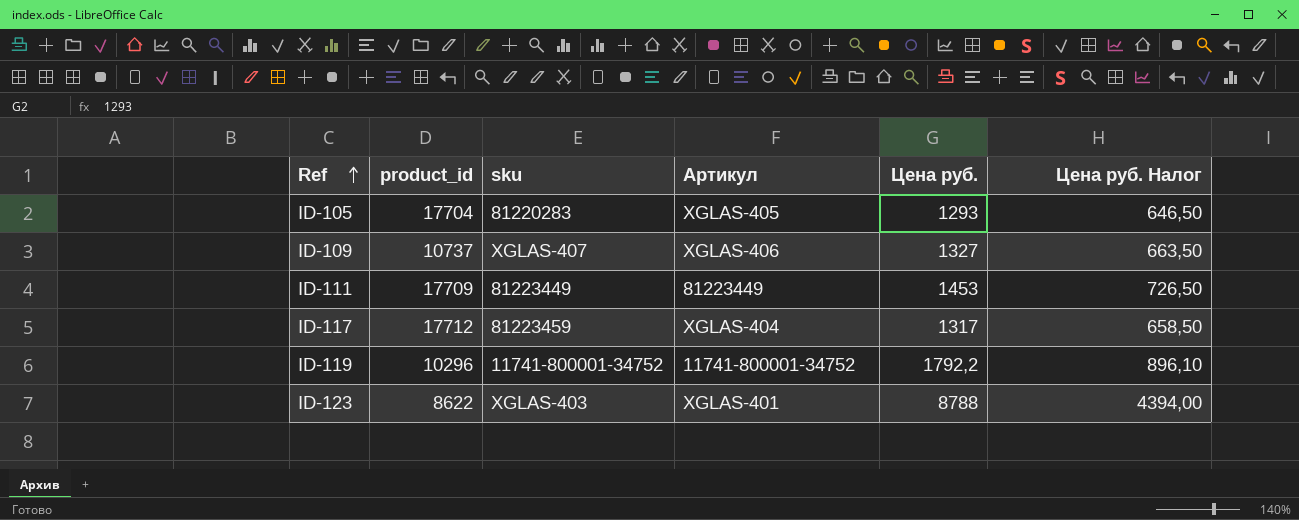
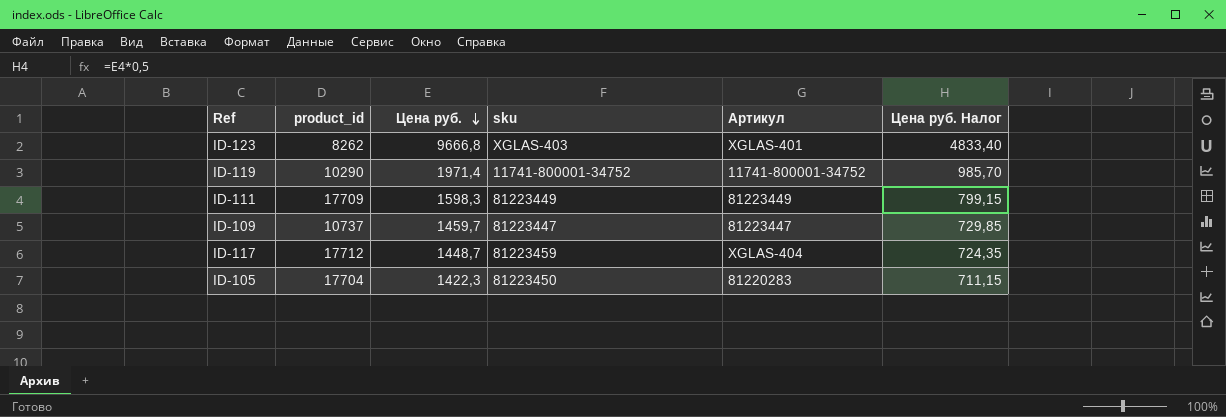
row order: Ref ascending -> Цена руб. descending
column Цена руб. | position: 5 -> 3
ID-123 | product_id: 8622 -> 8262
ID-123 | Цена руб.: 8788 -> 9666,8
ID-123 | Цена руб. Налог: 4394,00 -> 4833,40
ID-119 | product_id: 10296 -> 10290
ID-119 | Цена руб.: 1792,2 -> 1971,4
ID-119 | Цена руб. Налог: 896,10 -> 985,70
ID-111 | Цена руб.: 1453 -> 1598,3
ID-111 | Цена руб. Налог: 726,50 -> 799,15
ID-109 | Цена руб.: 1327 -> 1459,7
ID-109 | sku: XGLAS-407 -> 81223447
ID-109 | Артикул: XGLAS-406 -> 81223447
ID-109 | Цена руб. Налог: 663,50 -> 729,85
ID-117 | Цена руб.: 1317 -> 1448,7
ID-117 | Цена руб. Налог: 658,50 -> 724,35
ID-105 | Цена руб.: 1293 -> 1422,3
ID-105 | sku: 81220283 -> 81223450
ID-105 | Артикул: XGLAS-405 -> 81220283
ID-105 | Цена руб. Налог: 646,50 -> 711,15

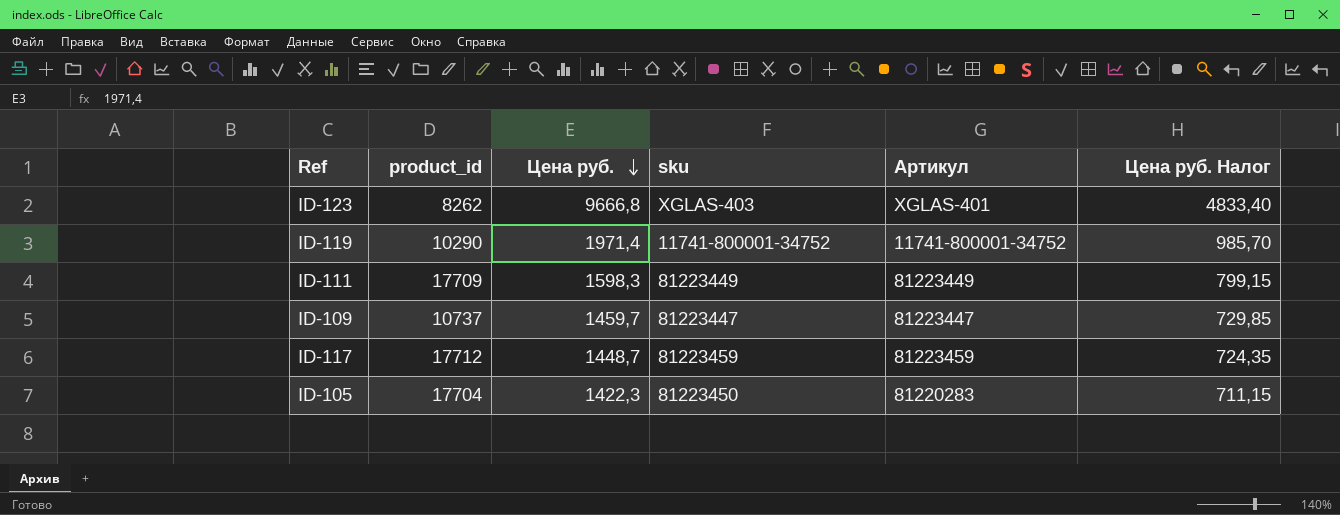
ID-117 | Артикул: XGLAS-404 -> 81223459

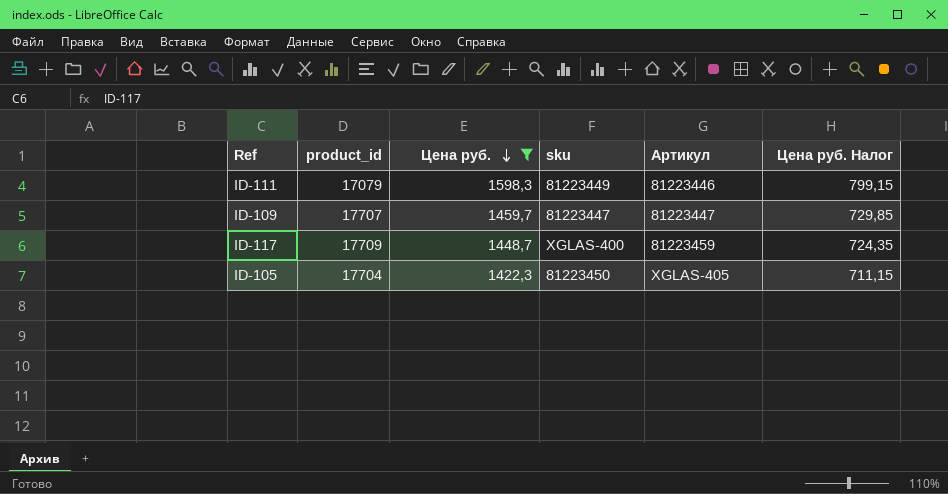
filter: none -> Цена руб. <= 1598,3
ID-111 | product_id: 17709 -> 17079
ID-111 | Артикул: 81223449 -> 81223446
ID-109 | product_id: 10737 -> 17707
ID-117 | product_id: 17712 -> 17709
ID-117 | sku: 81223459 -> XGLAS-400
ID-105 | Артикул: 81220283 -> XGLAS-405

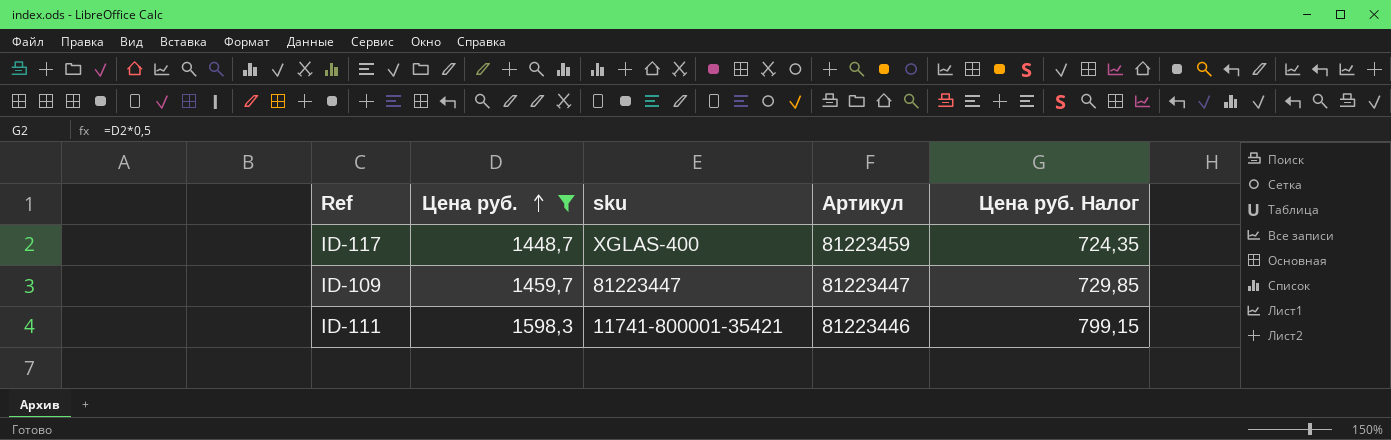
row order: Цена руб. descending -> Цена руб. ascending
column product_id | position: 2 -> none
row ID-105: 17704 | 1422,3 | 81223450 | XGLAS-405 | 711,15 -> none
ID-111 | sku: 81223449 -> 11741-800001-35421

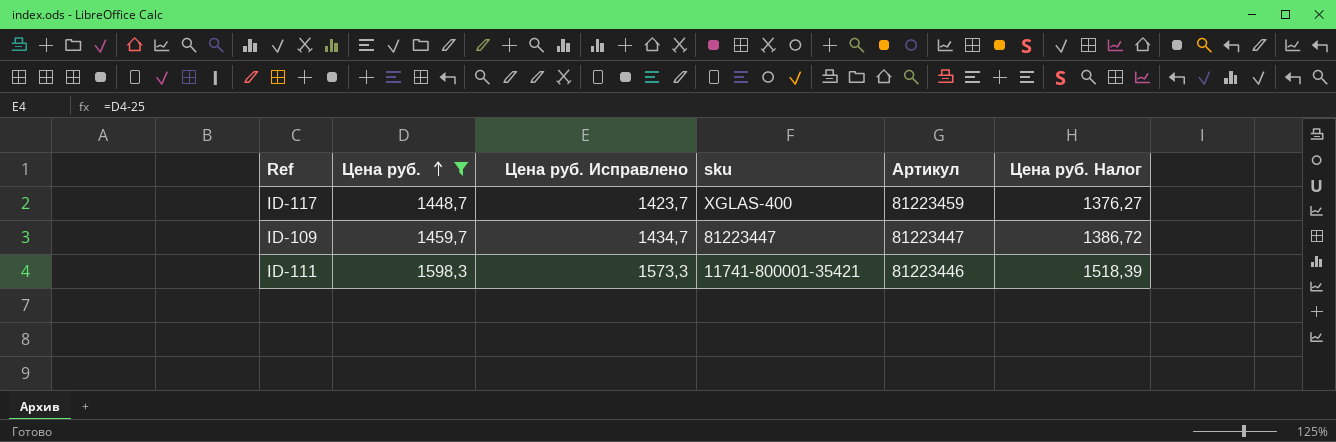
column Цена руб. Исправлено | formula: none -> [Цена руб.] - 25
column Цена руб. Налог | formula: [Цена руб.] * 0,5 -> [Цена руб.] * 0,95

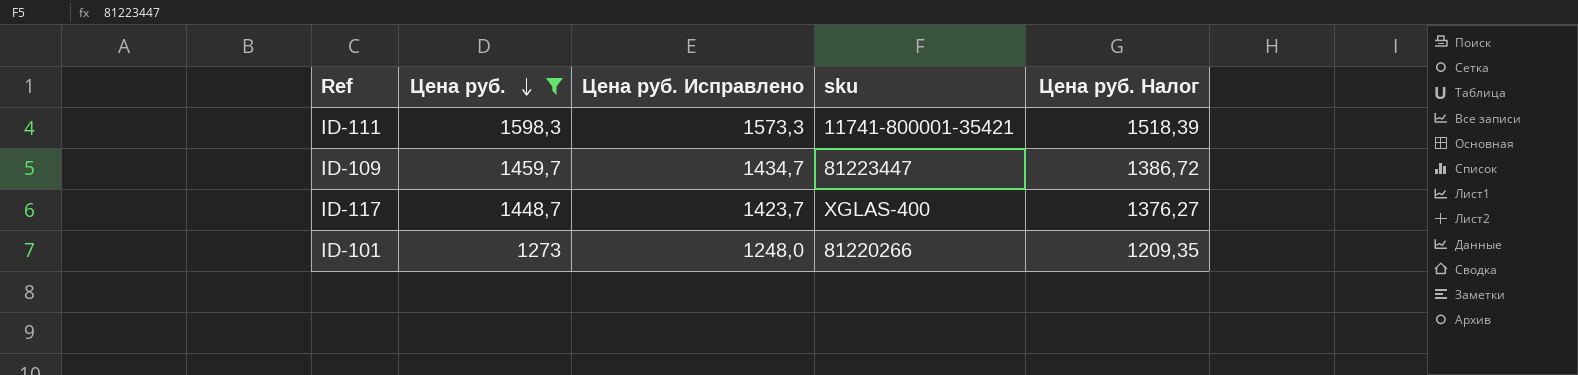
row order: Цена руб. ascending -> Цена руб. descending
column Артикул | position: 5 -> none
row ID-101: none -> 1273 | 1248,0 | 81220266 | 1209,35

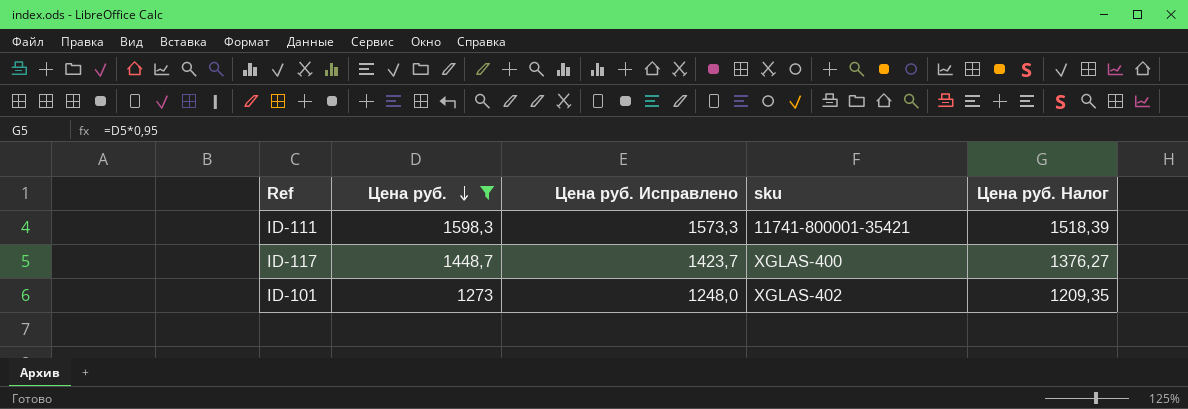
row ID-109: 1459,7 | 1434,7 | 81223447 | 1386,72 -> none
ID-101 | sku: 81220266 -> XGLAS-402

